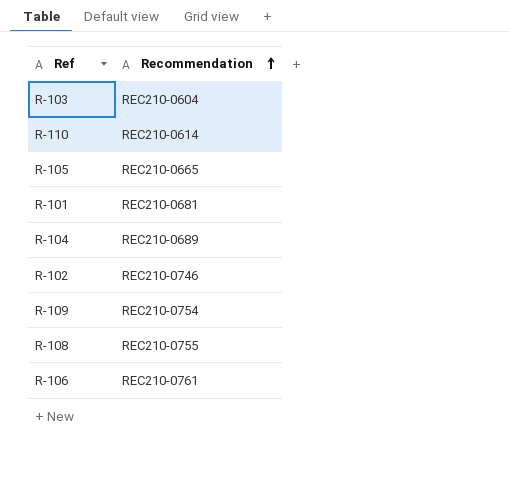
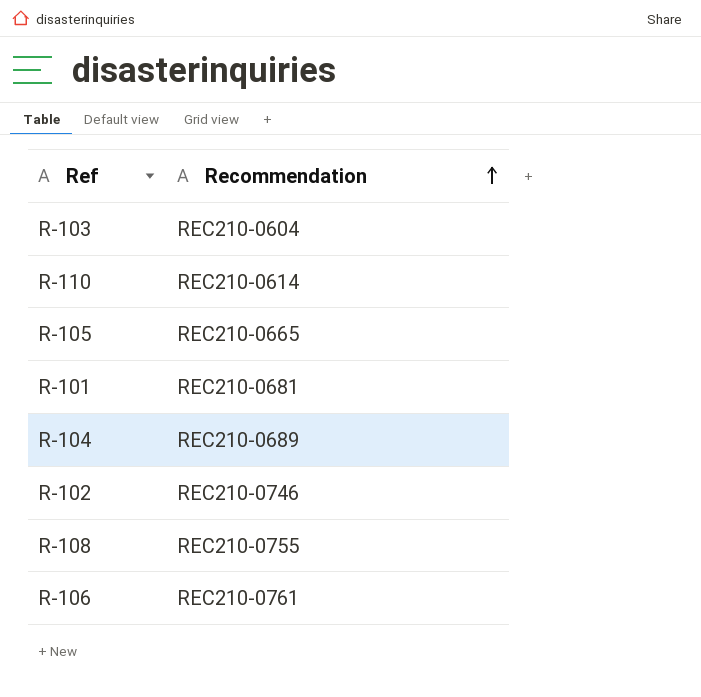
row R-109: REC210-0754 -> none

